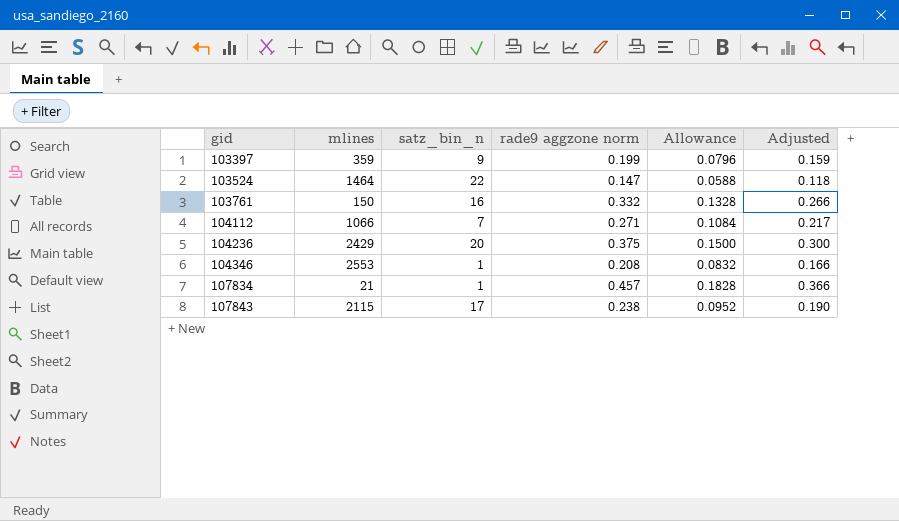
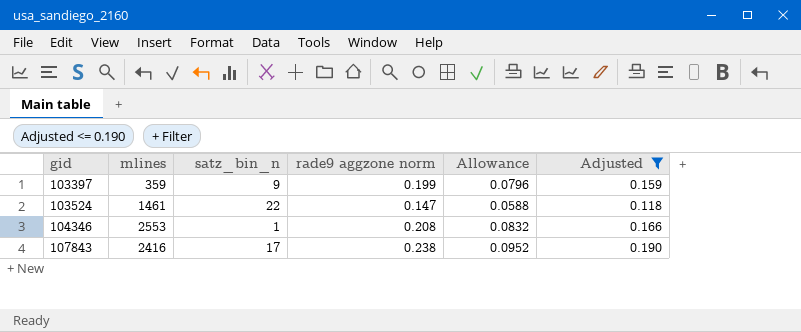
filter: none -> Adjusted <= 0.190
103524 | mlines: 1464 -> 1461
107843 | mlines: 2115 -> 2416

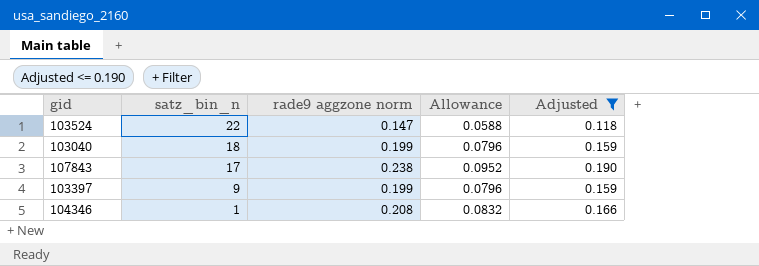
row order: gid ascending -> satz_bin_n descending
column mlines | position: 2 -> none
row 103040: none -> 18 | 0.199 | 0.0796 | 0.159

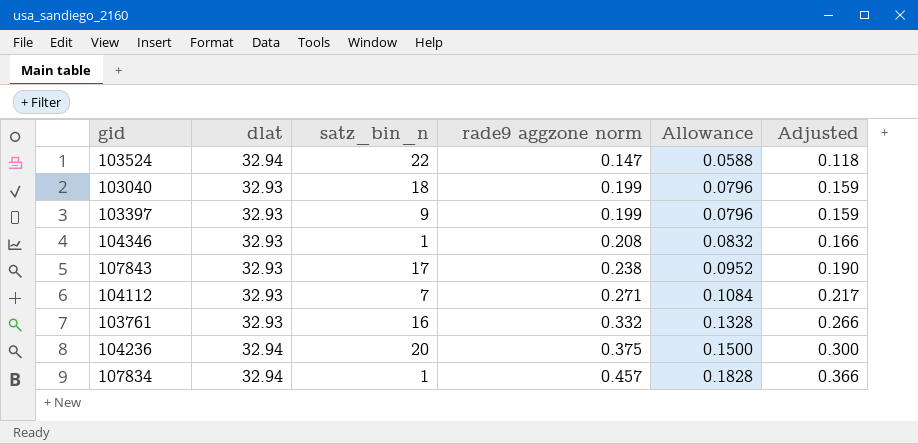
filter: Adjusted <= 0.190 -> none
row order: satz_bin_n descending -> rade9 aggzone norm ascending
column dlat | position: none -> 2

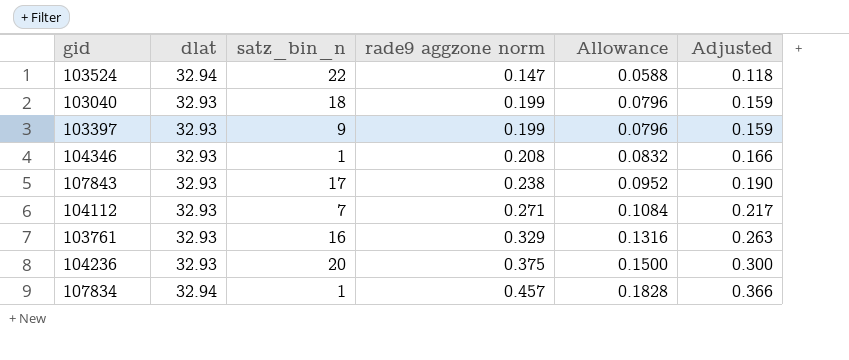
103761 | rade9 aggzone norm: 0.332 -> 0.329
103761 | Allowance: 0.1328 -> 0.1316
103761 | Adjusted: 0.266 -> 0.263
104236 | dlat: 32.94 -> 32.93

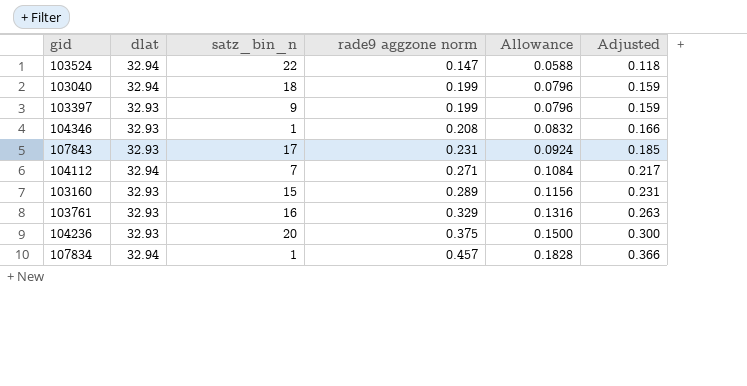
103040 | dlat: 32.93 -> 32.94
107843 | rade9 aggzone norm: 0.238 -> 0.231
107843 | Allowance: 0.0952 -> 0.0924
107843 | Adjusted: 0.190 -> 0.185
104112 | dlat: 32.93 -> 32.94
row 103160: none -> 32.93 | 15 | 0.289 | 0.1156 | 0.231

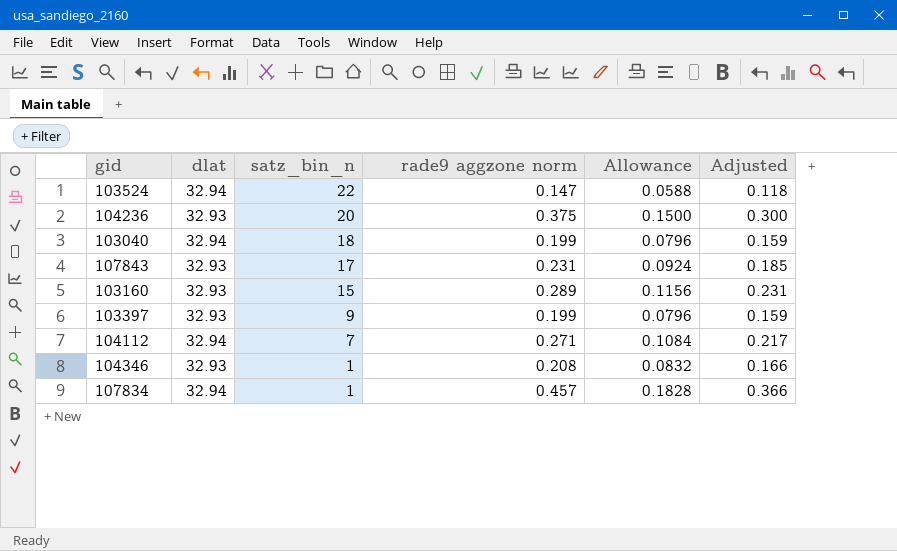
row order: rade9 aggzone norm ascending -> satz_bin_n descending
row 103761: 32.93 | 16 | 0.329 | 0.1316 | 0.263 -> none

